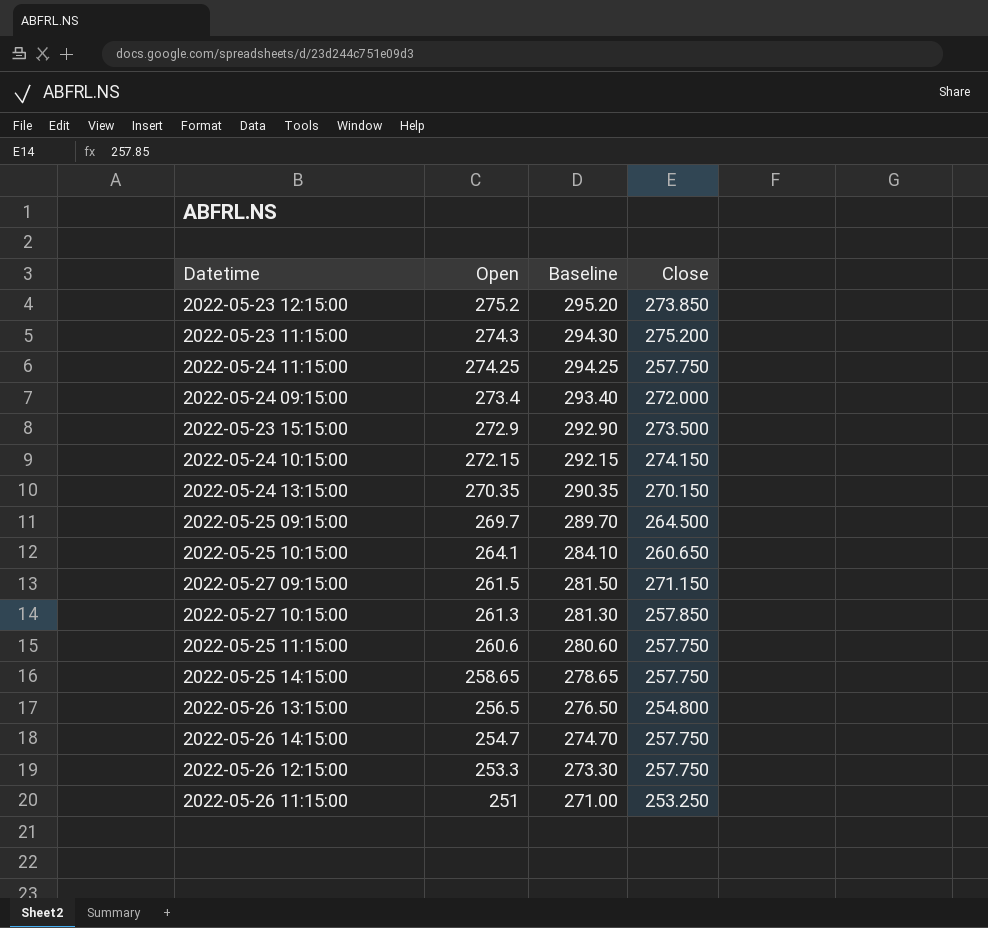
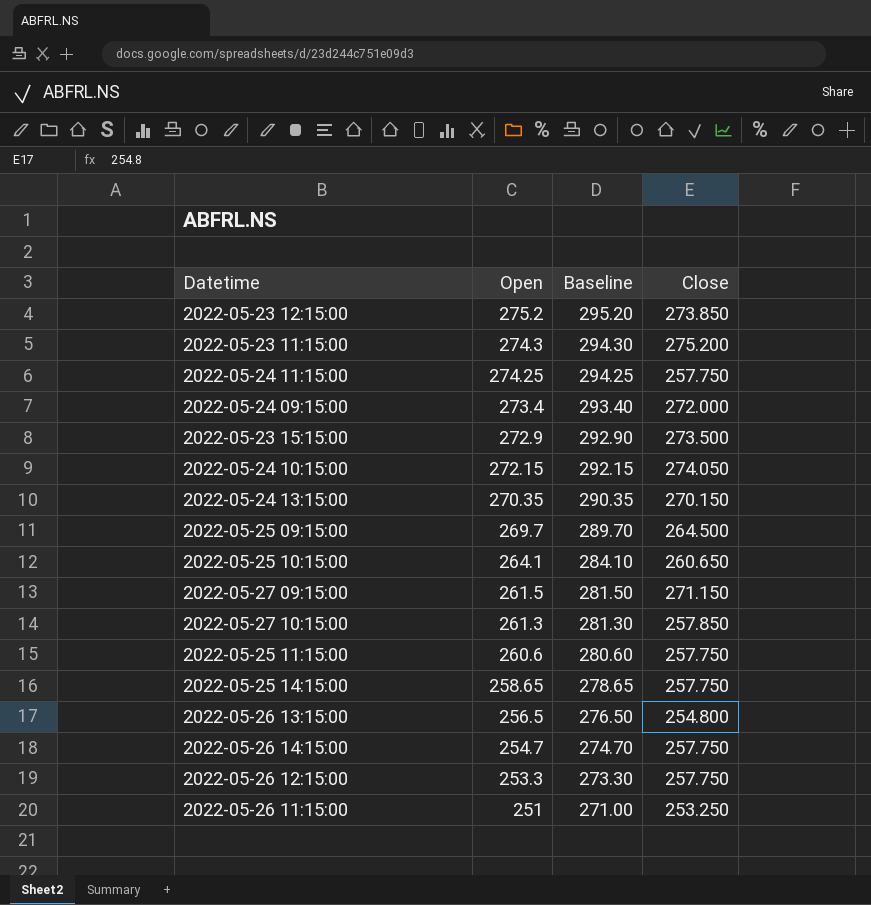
2022-05-24 10:15:00 | Close: 274.150 -> 274.050

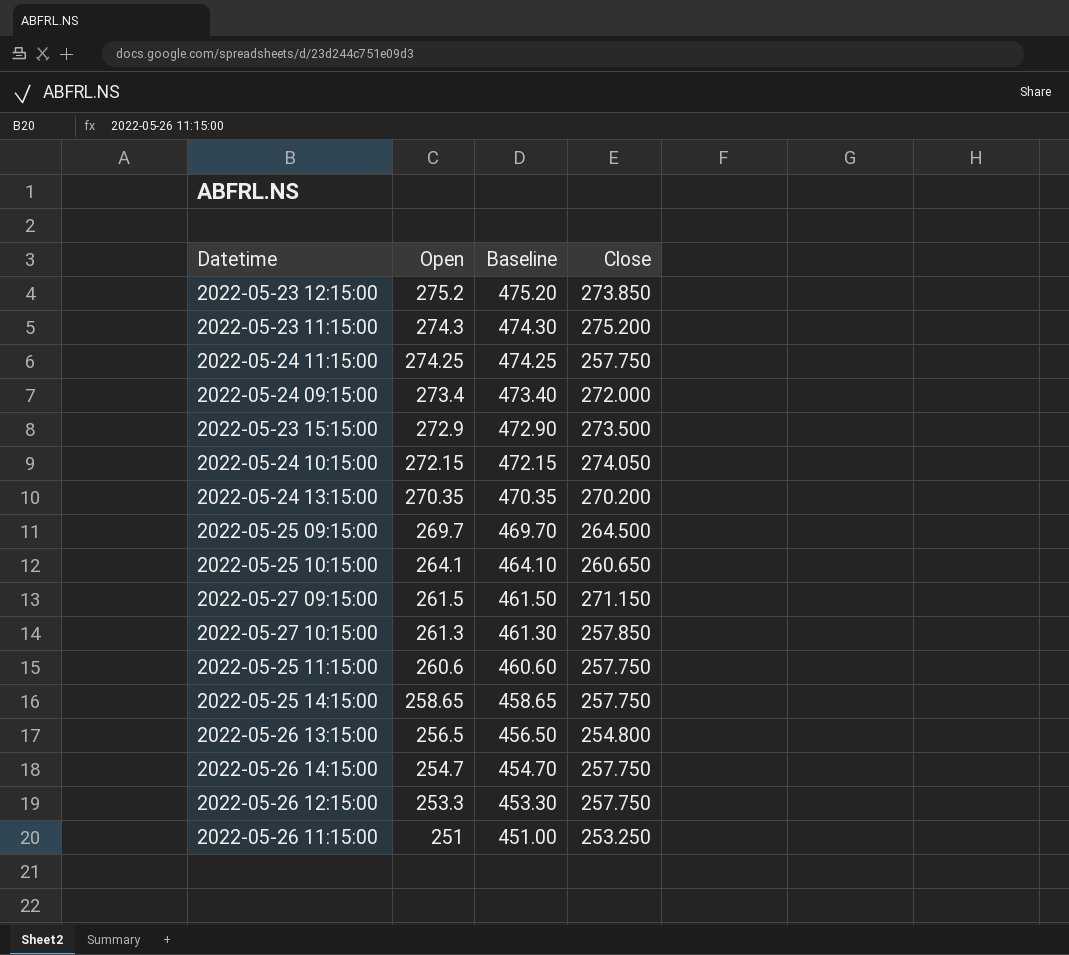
column Baseline | formula: [Open] + 20 -> [Open] + 200
2022-05-24 13:15:00 | Close: 270.150 -> 270.200

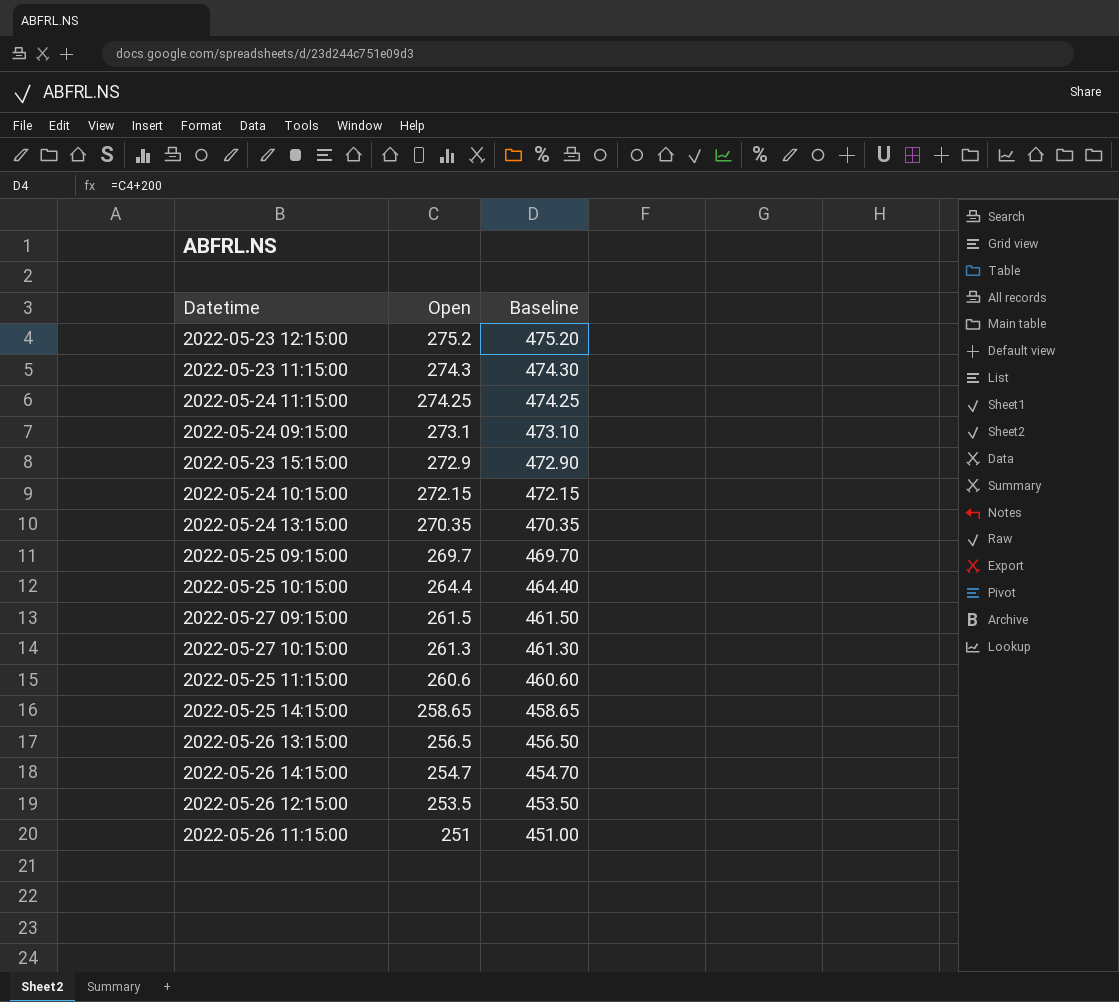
column Close | position: 4 -> none
2022-05-24 09:15:00 | Open: 273.4 -> 273.1
2022-05-24 09:15:00 | Baseline: 473.40 -> 473.10
2022-05-25 10:15:00 | Open: 264.1 -> 264.4
2022-05-25 10:15:00 | Baseline: 464.10 -> 464.40
2022-05-26 12:15:00 | Open: 253.3 -> 253.5
2022-05-26 12:15:00 | Baseline: 453.30 -> 453.50

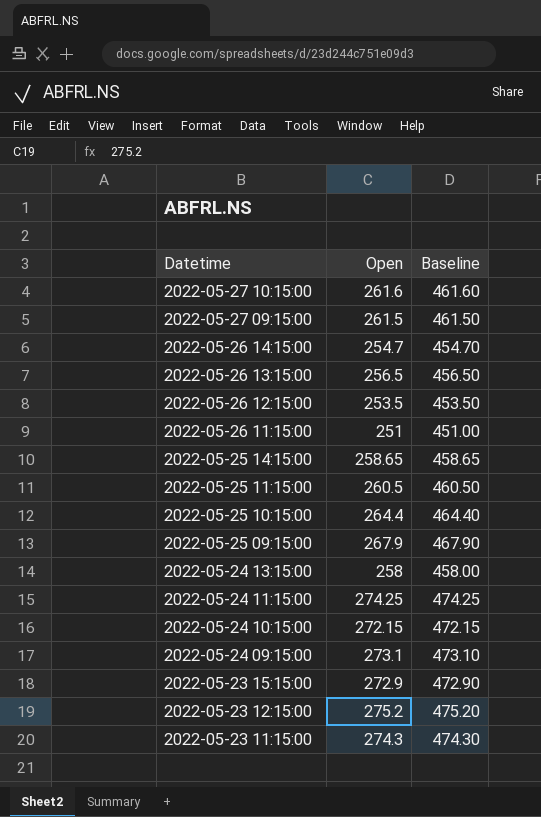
row order: Open descending -> Datetime descending
2022-05-27 10:15:00 | Open: 261.3 -> 261.6
2022-05-27 10:15:00 | Baseline: 461.30 -> 461.60
2022-05-25 11:15:00 | Open: 260.6 -> 260.5
2022-05-25 11:15:00 | Baseline: 460.60 -> 460.50
2022-05-25 09:15:00 | Open: 269.7 -> 267.9
2022-05-25 09:15:00 | Baseline: 469.70 -> 467.90
2022-05-24 13:15:00 | Open: 270.35 -> 258
2022-05-24 13:15:00 | Baseline: 470.35 -> 458.00

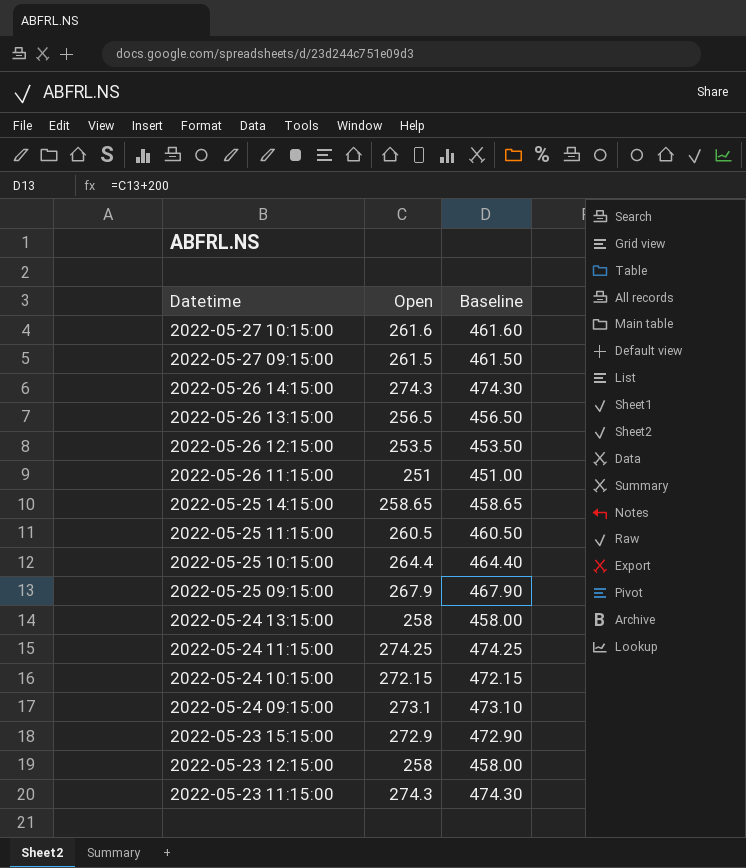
2022-05-26 14:15:00 | Open: 254.7 -> 274.3
2022-05-26 14:15:00 | Baseline: 454.70 -> 474.30
2022-05-23 12:15:00 | Open: 275.2 -> 258
2022-05-23 12:15:00 | Baseline: 475.20 -> 458.00

